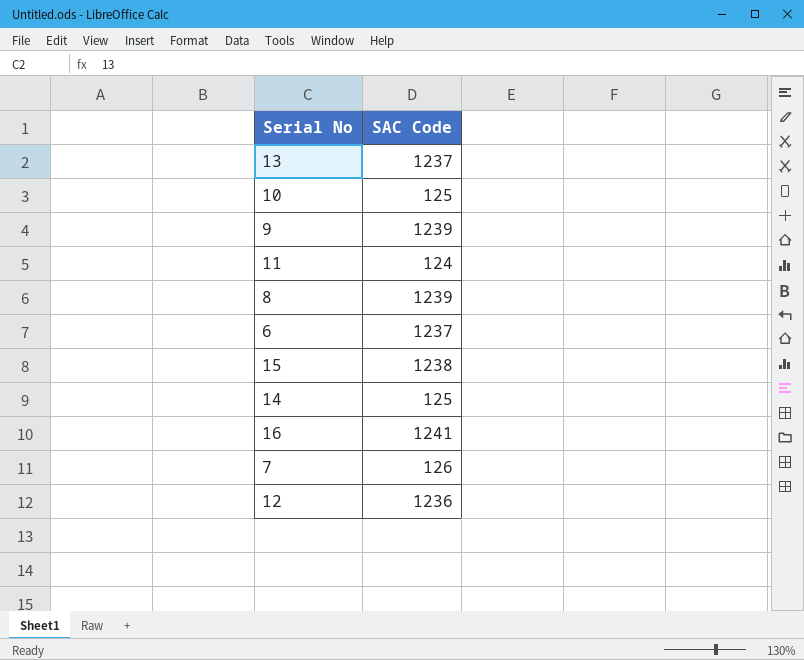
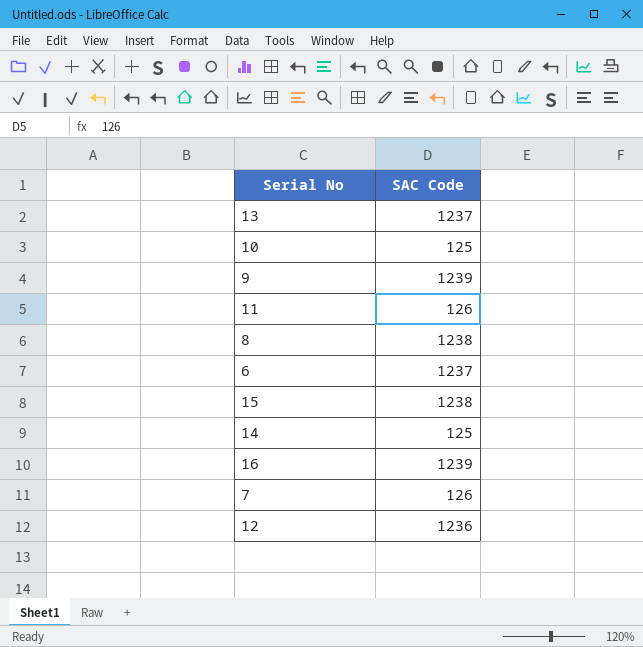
11 | SAC Code: 124 -> 126
8 | SAC Code: 1239 -> 1238
16 | SAC Code: 1241 -> 1239

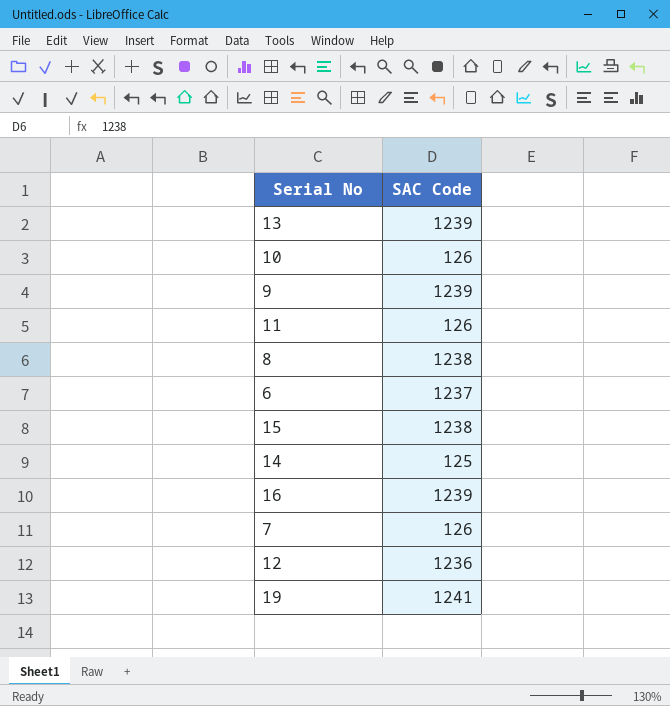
13 | SAC Code: 1237 -> 1239
10 | SAC Code: 125 -> 126
row 19: none -> 1241

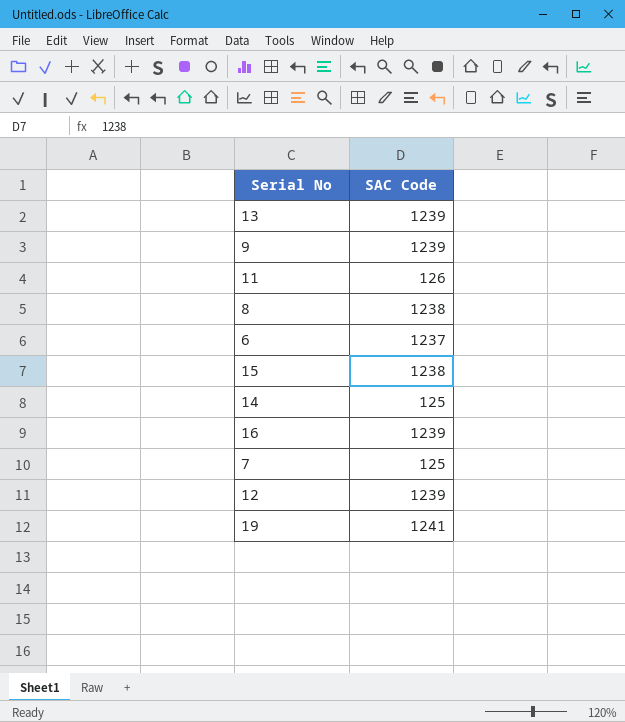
row 10: 126 -> none
7 | SAC Code: 126 -> 125
12 | SAC Code: 1236 -> 1239

